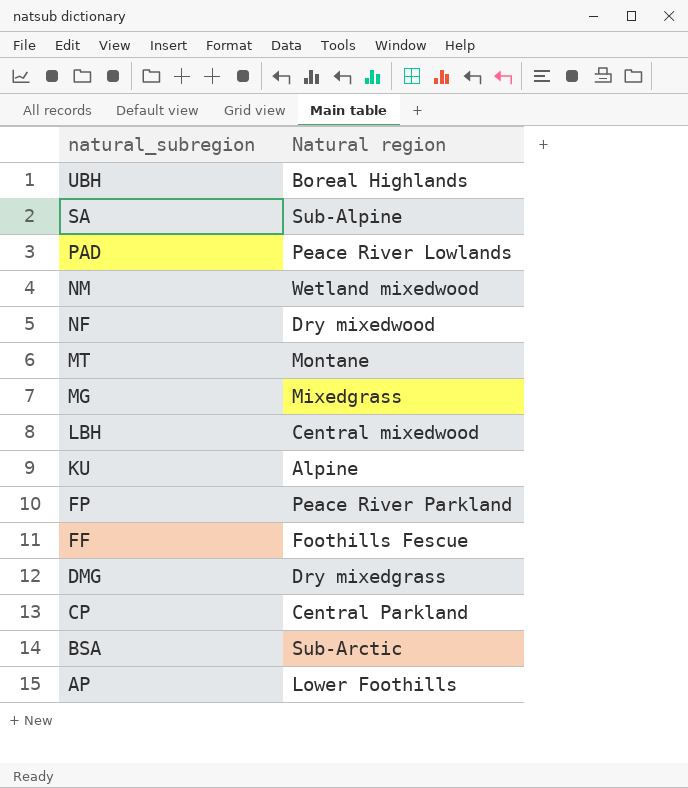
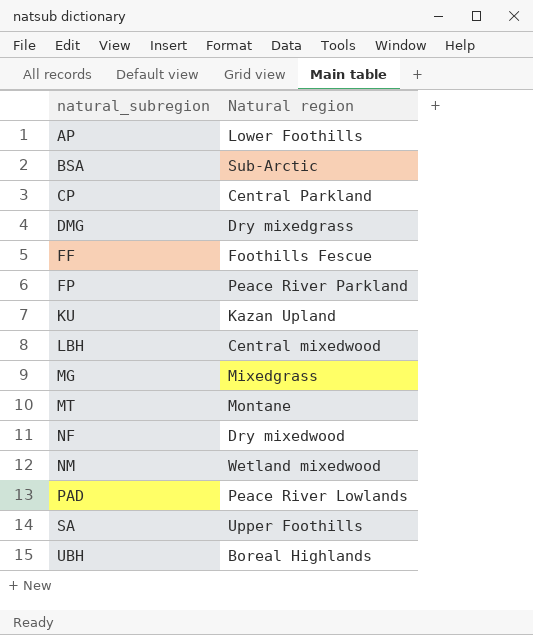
row order: natural_subregion descending -> natural_subregion ascending
KU | Natural region: Alpine -> Kazan Upland
SA | Natural region: Sub-Alpine -> Upper Foothills

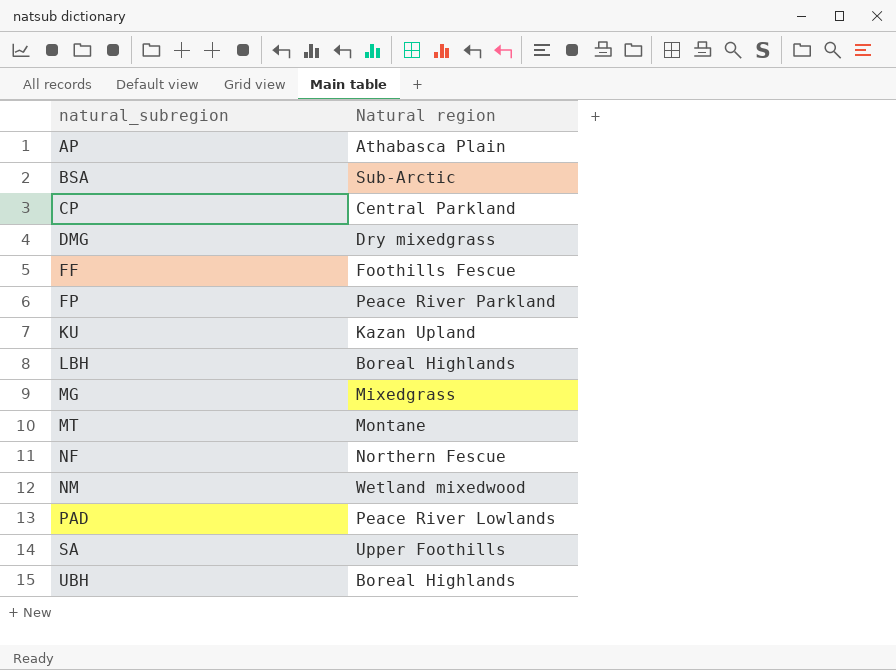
AP | Natural region: Lower Foothills -> Athabasca Plain
LBH | Natural region: Central mixedwood -> Boreal Highlands
NF | Natural region: Dry mixedwood -> Northern Fescue

